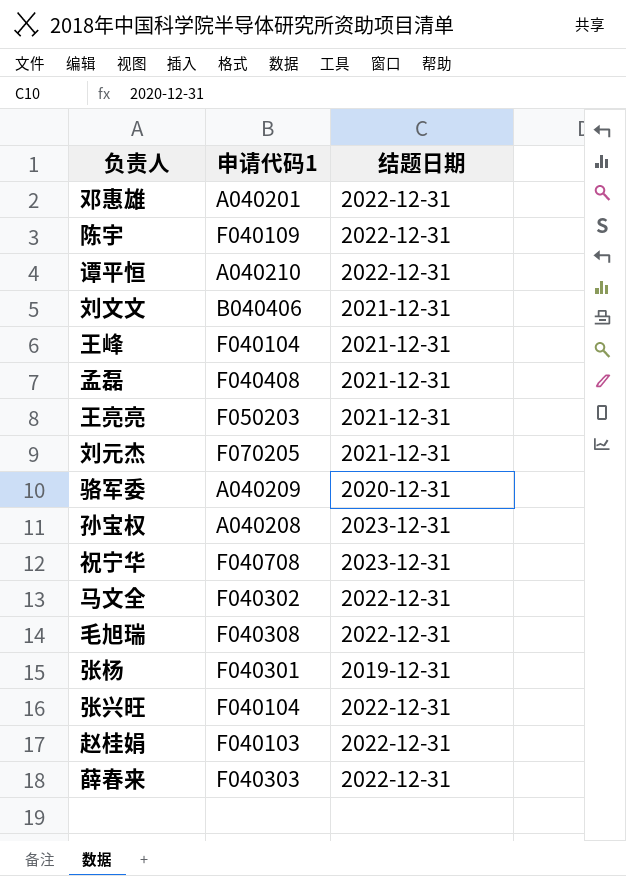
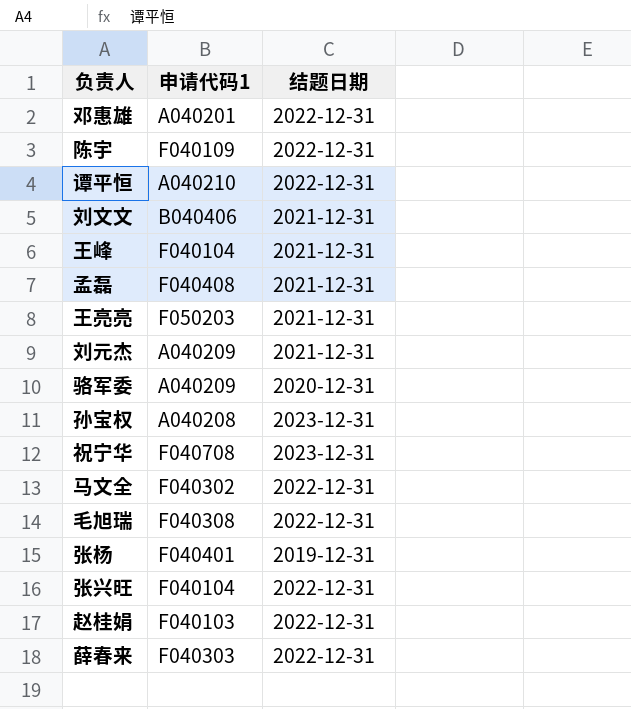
刘元杰 | 申请代码1: F070205 -> A040209
张杨 | 申请代码1: F040301 -> F040401

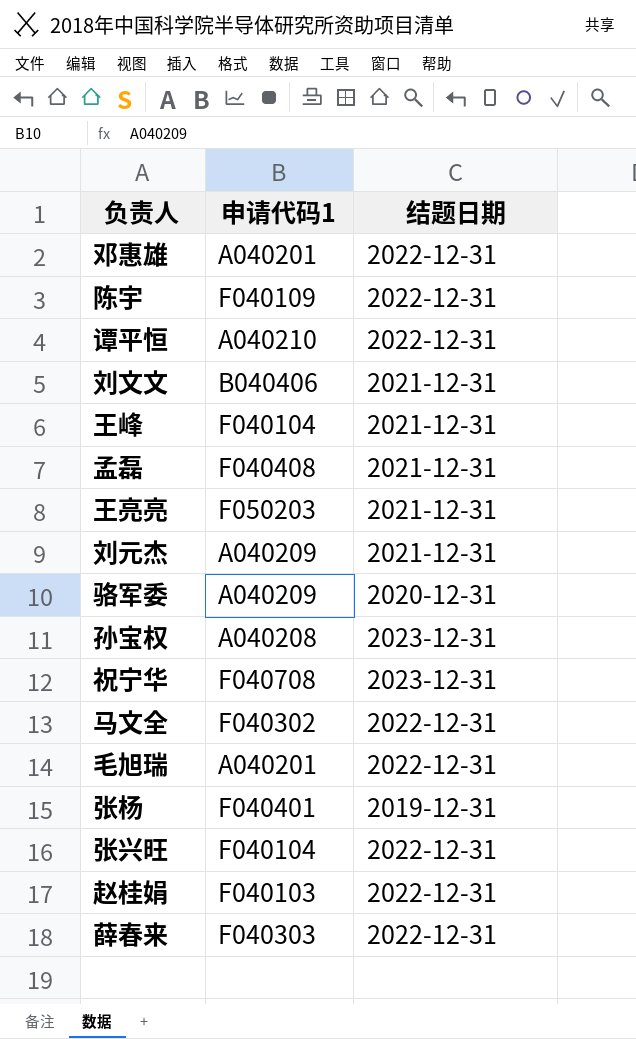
毛旭瑞 | 申请代码1: F040308 -> A040201

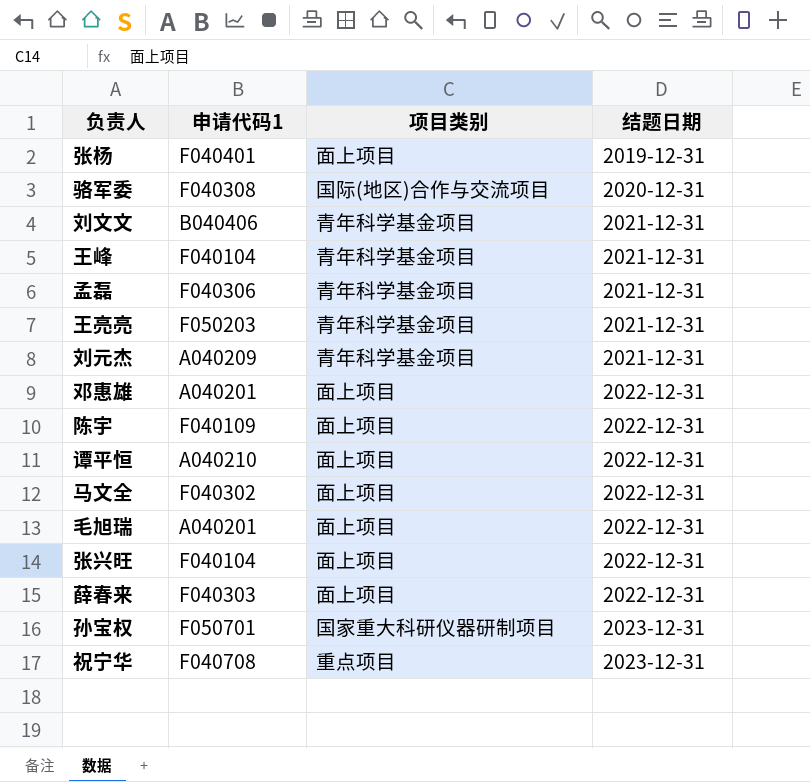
row order: none -> 结题日期 ascending
column 项目类别 | position: none -> 3
row 赵桂娟: F040103 | 2022-12-31 -> none
骆军委 | 申请代码1: A040209 -> F040308
孟磊 | 申请代码1: F040408 -> F040306
孙宝权 | 申请代码1: A040208 -> F050701

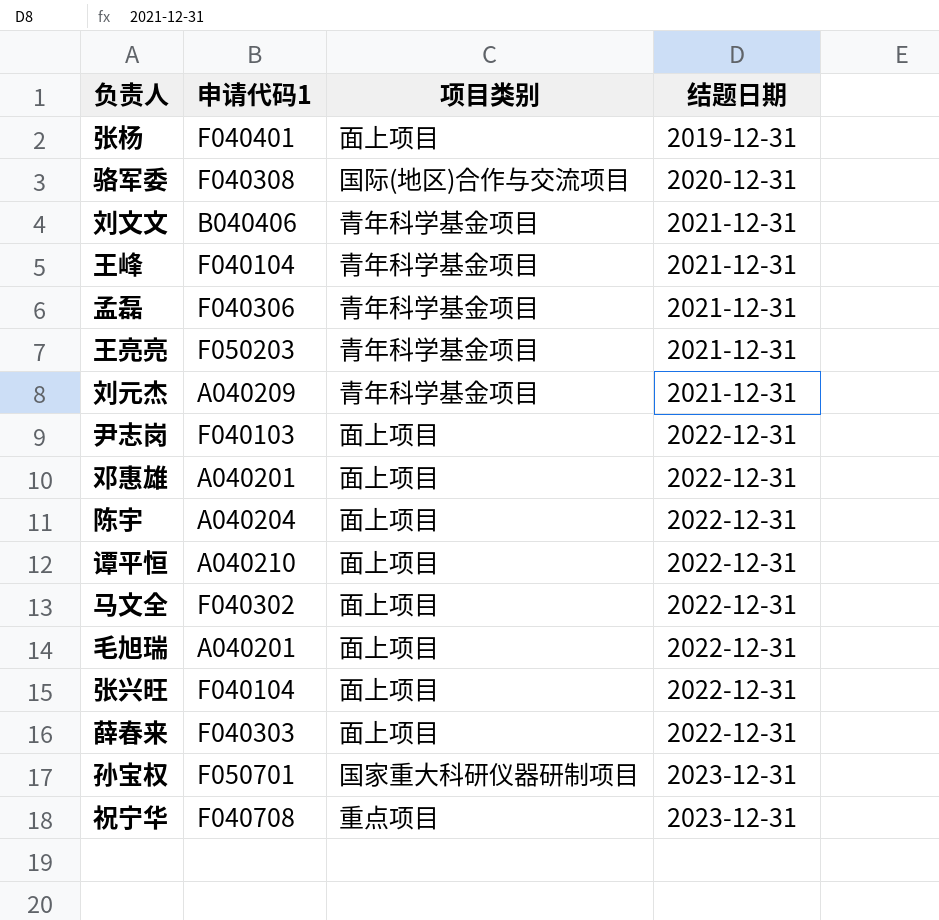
row 尹志岗: none -> F040103 | 面上项目 | 2022-12-31
陈宇 | 申请代码1: F040109 -> A040204

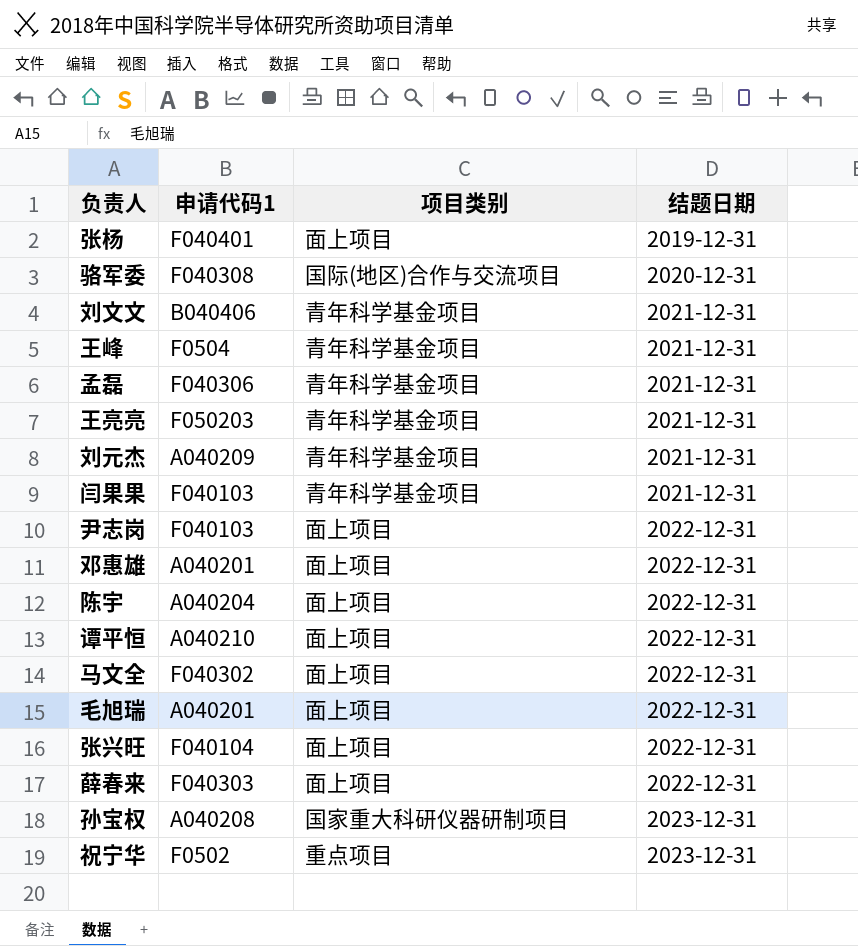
王峰 | 申请代码1: F040104 -> F0504
row 闫果果: none -> F040103 | 青年科学基金项目 | 2021-12-31
孙宝权 | 申请代码1: F050701 -> A040208
祝宁华 | 申请代码1: F040708 -> F0502

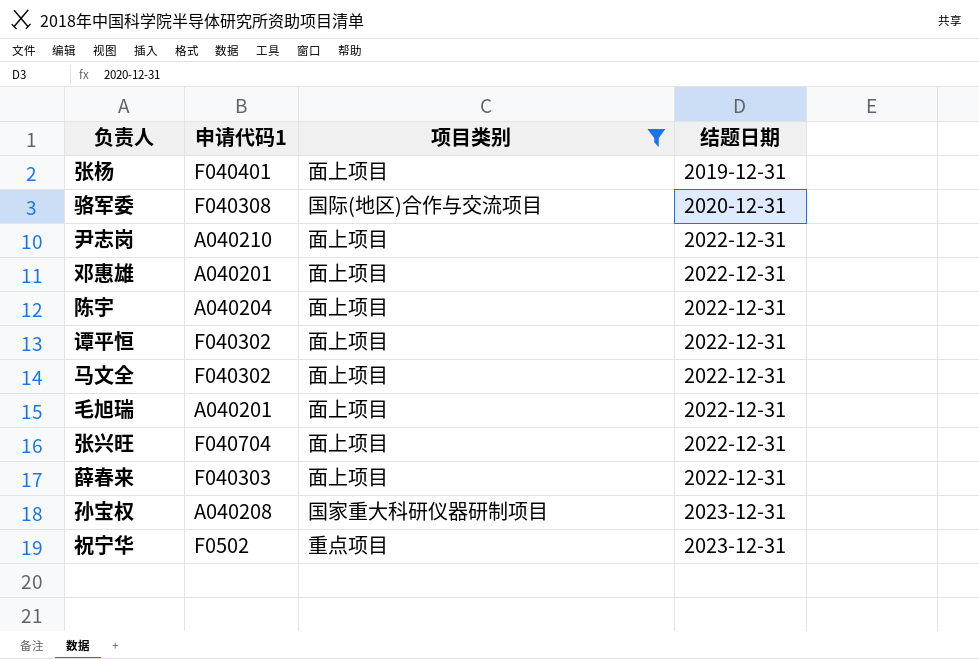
filter: none -> 项目类别 != 青年科学基金项目
尹志岗 | 申请代码1: F040103 -> A040210
谭平恒 | 申请代码1: A040210 -> F040302
张兴旺 | 申请代码1: F040104 -> F040704

